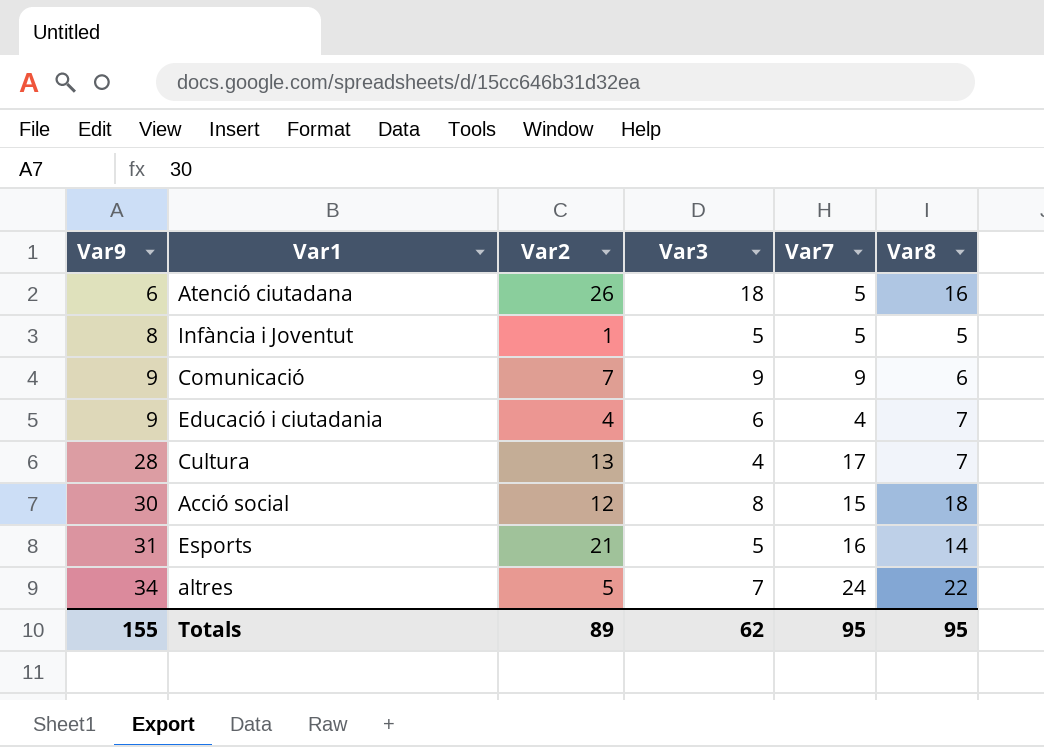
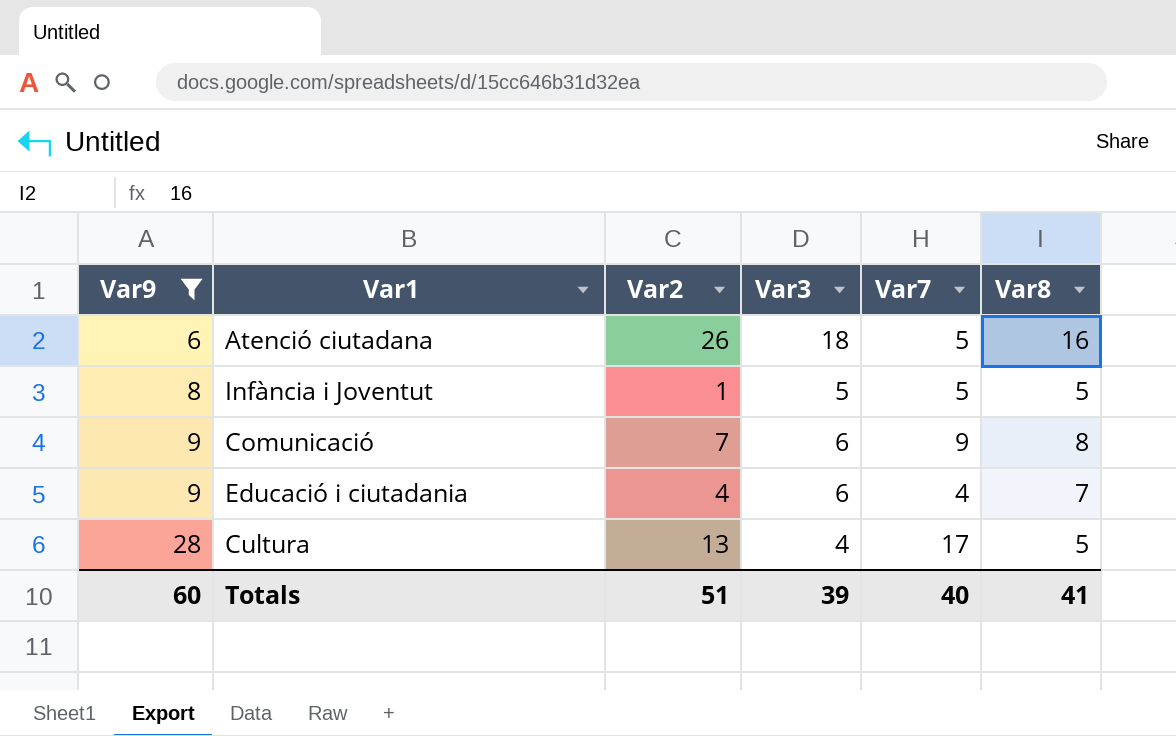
filter: none -> Var9 <= 28
Comunicació | Var3: 9 -> 6
Comunicació | Var8: 6 -> 8
Cultura | Var8: 7 -> 5
Totals | Var9: 155 -> 60
Totals | Var2: 89 -> 51
Totals | Var3: 62 -> 39
Totals | Var7: 95 -> 40
Totals | Var8: 95 -> 41

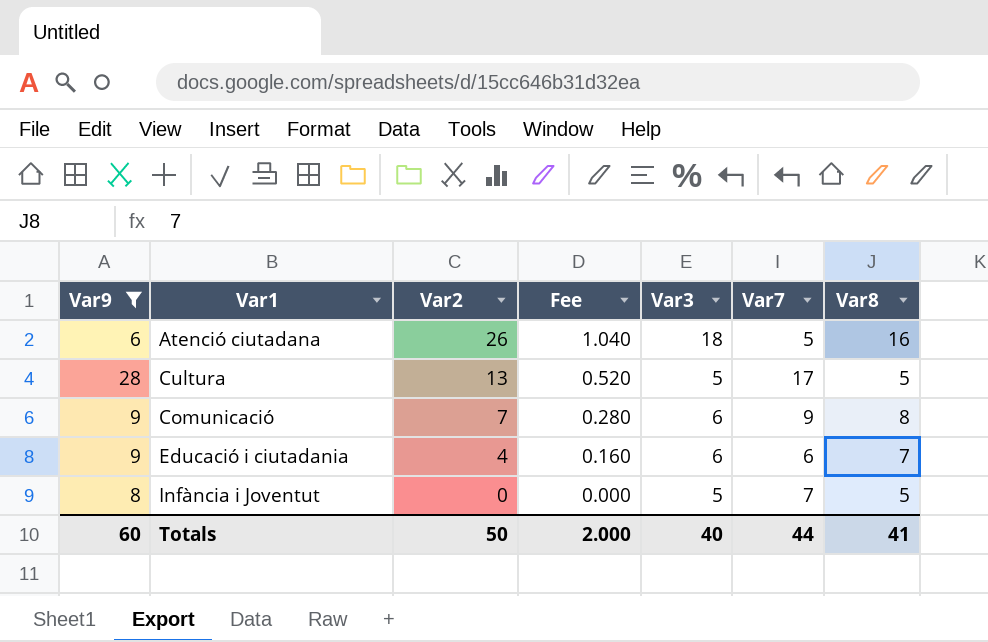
row order: Var9 ascending -> Var2 descending
column Fee | formula: none -> [Var2] * 0.04
Cultura | Var3: 4 -> 5
Educació i ciutadania | Var7: 4 -> 6
Infància i Joventut | Var2: 1 -> 0
Infància i Joventut | Var7: 5 -> 7
Totals | Var2: 51 -> 50
Totals | Var3: 39 -> 40
Totals | Var7: 40 -> 44

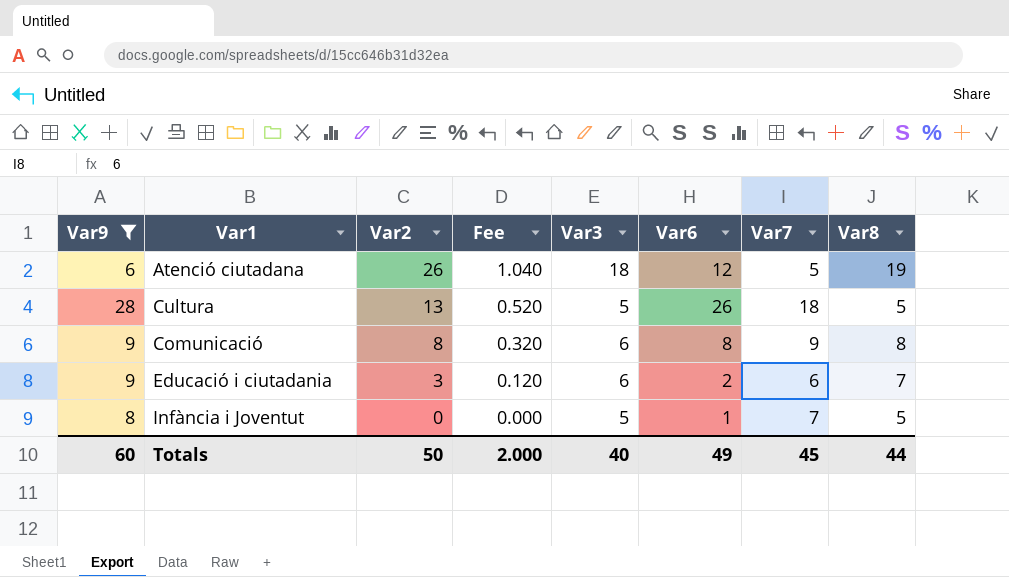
column Var6 | position: none -> 6
Atenció ciutadana | Var8: 16 -> 19
Cultura | Var7: 17 -> 18
Comunicació | Var2: 7 -> 8
Comunicació | Fee: 0.280 -> 0.320
Educació i ciutadania | Var2: 4 -> 3
Educació i ciutadania | Fee: 0.160 -> 0.120
Totals | Var7: 44 -> 45
Totals | Var8: 41 -> 44

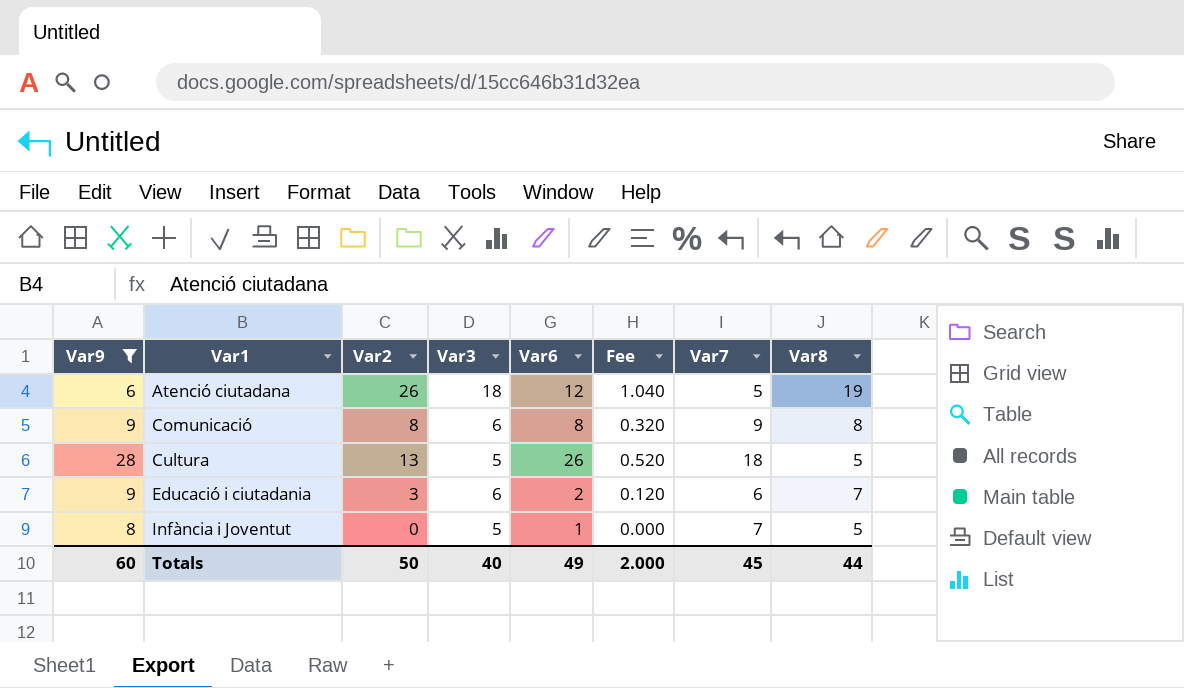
row order: Var2 descending -> Var1 ascending
column Fee | position: 4 -> 6

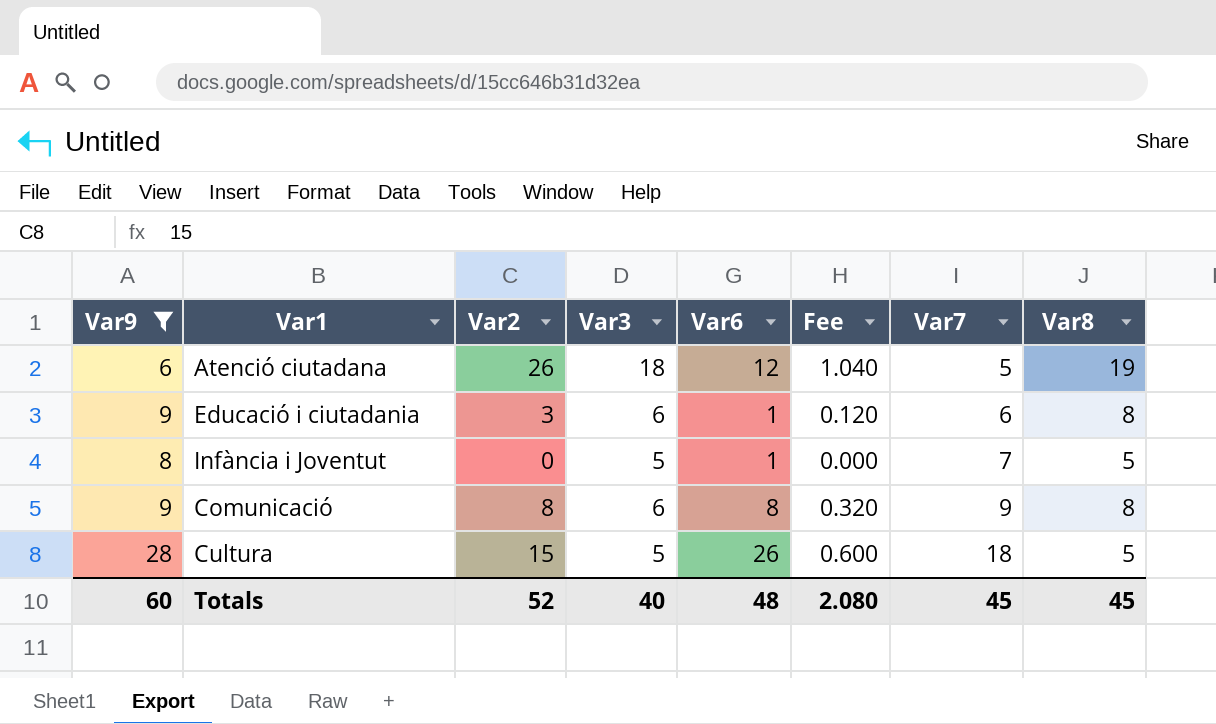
row order: Var1 ascending -> Var7 ascending
Educació i ciutadania | Var6: 2 -> 1
Educació i ciutadania | Var8: 7 -> 8
Cultura | Var2: 13 -> 15
Cultura | Fee: 0.520 -> 0.600
Totals | Var2: 50 -> 52
Totals | Var6: 49 -> 48
Totals | Fee: 2.000 -> 2.080
Totals | Var8: 44 -> 45

